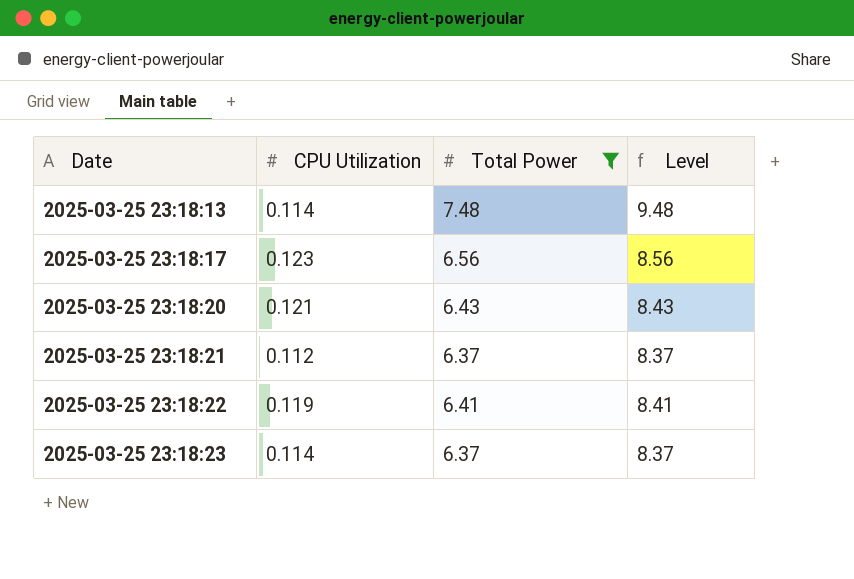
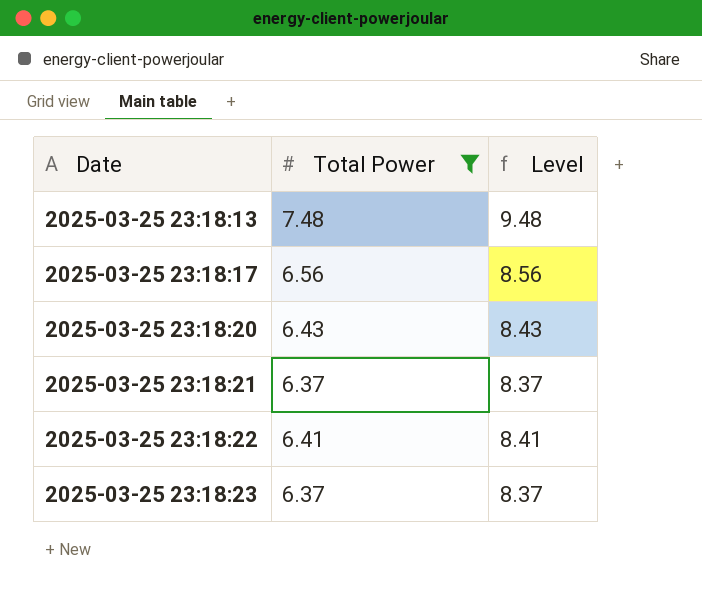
column CPU Utilization | position: 2 -> none

